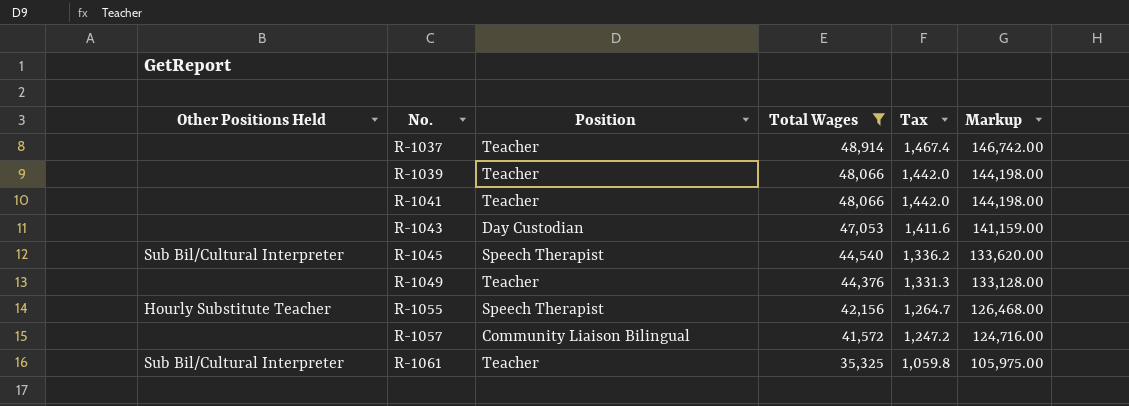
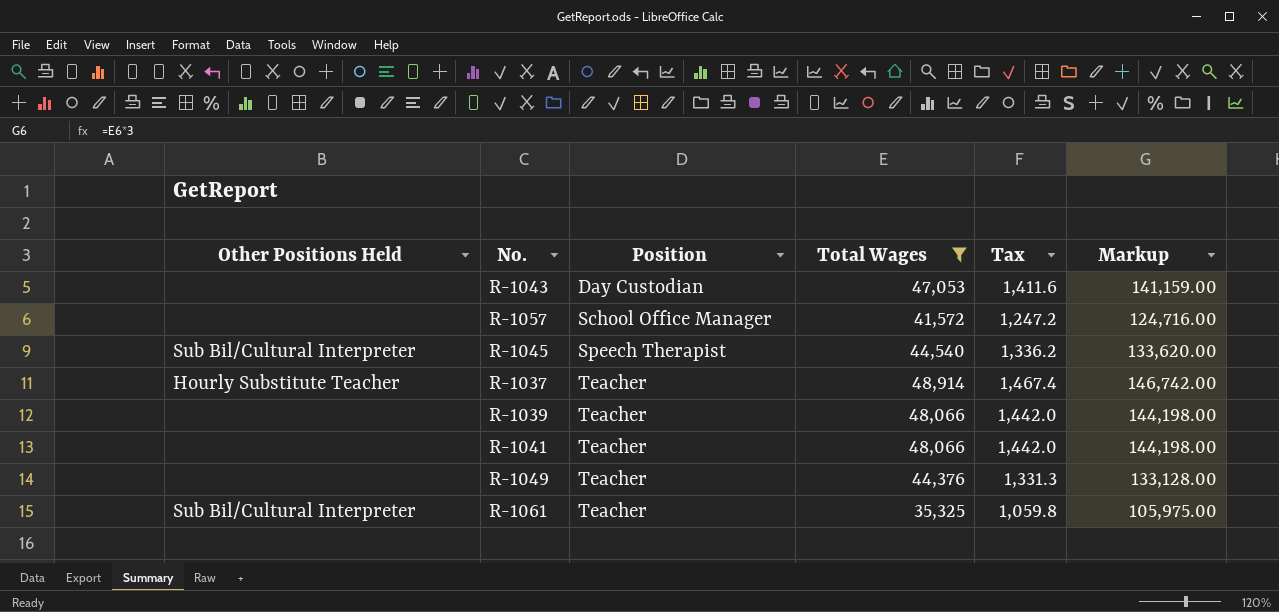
row order: No. ascending -> Position ascending
row R-1055: Hourly Substitute Teacher | Speech Therapist | 42,156 | 1,264.7 | 126,468.00 -> none
R-1057 | Position: Community Liaison Bilingual -> School Office Manager
R-1037 | Other Positions Held: none -> Hourly Substitute Teacher

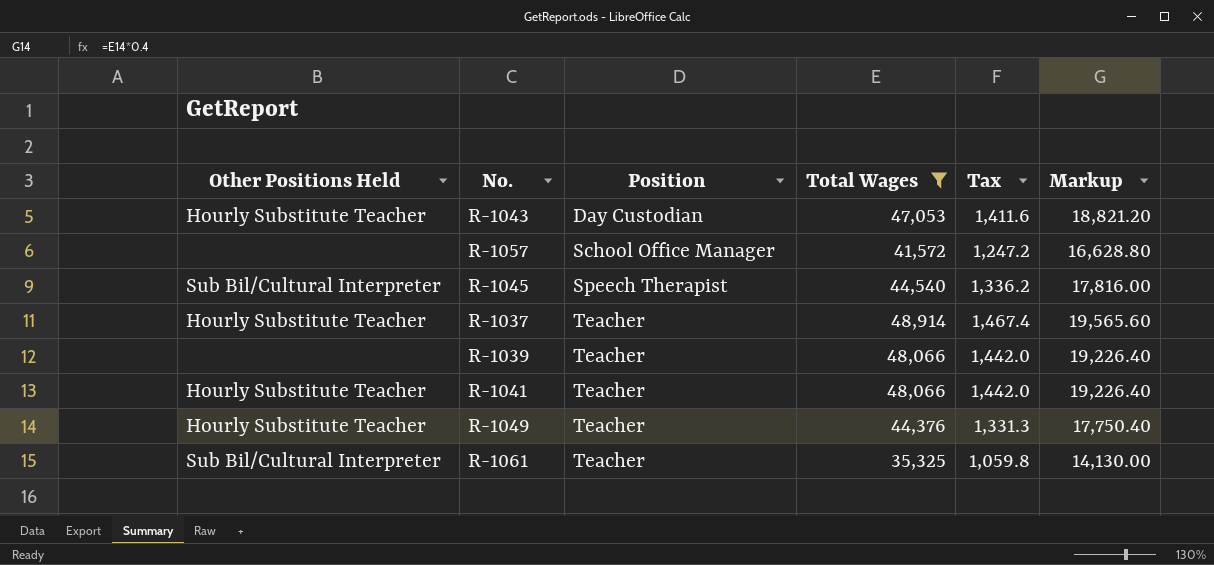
column Markup | formula: [Total Wages] * 3 -> [Total Wages] * 0.4
R-1043 | Other Positions Held: none -> Hourly Substitute Teacher
R-1041 | Other Positions Held: none -> Hourly Substitute Teacher
R-1049 | Other Positions Held: none -> Hourly Substitute Teacher

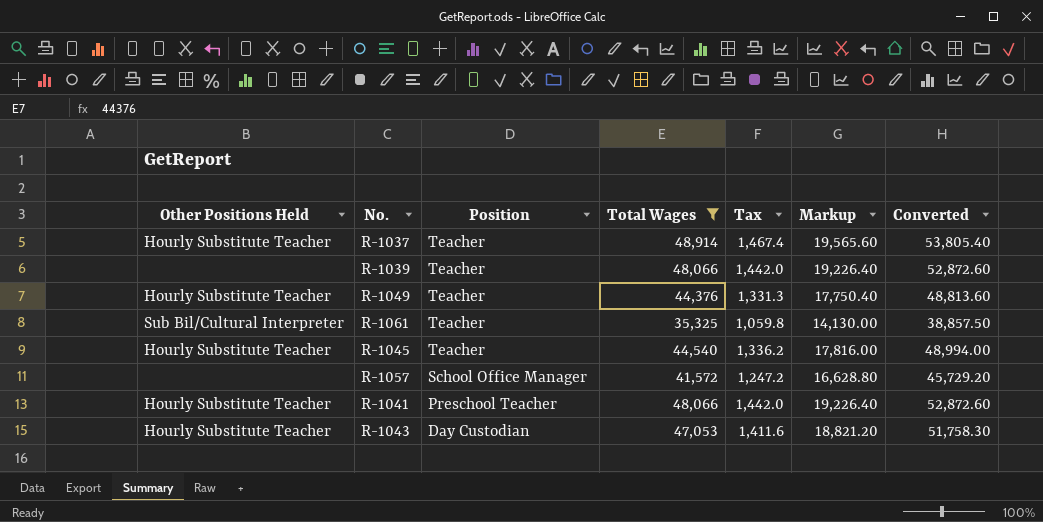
row order: Position ascending -> Position descending
column Converted | formula: none -> [Total Wages] * 1.1
R-1045 | Other Positions Held: Sub Bil/Cultural Interpreter -> Hourly Substitute Teacher
R-1045 | Position: Speech Therapist -> Teacher
R-1041 | Position: Teacher -> Preschool Teacher

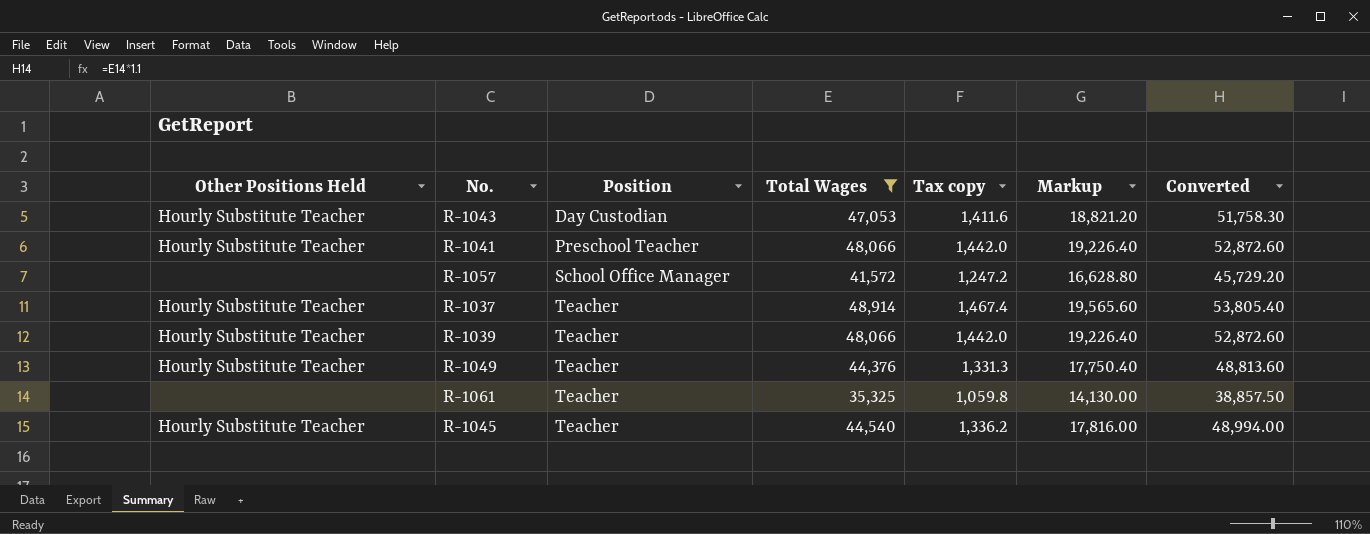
row order: Position descending -> Position ascending
column name: Tax -> Tax copy
R-1039 | Other Positions Held: none -> Hourly Substitute Teacher
R-1061 | Other Positions Held: Sub Bil/Cultural Interpreter -> none

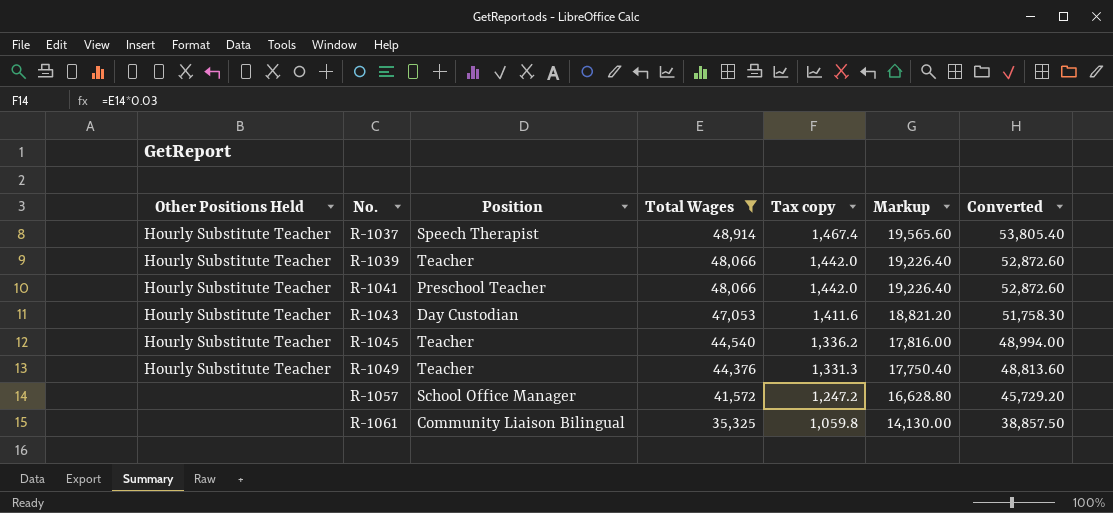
row order: Position ascending -> No. ascending
R-1037 | Position: Teacher -> Speech Therapist
R-1061 | Position: Teacher -> Community Liaison Bilingual

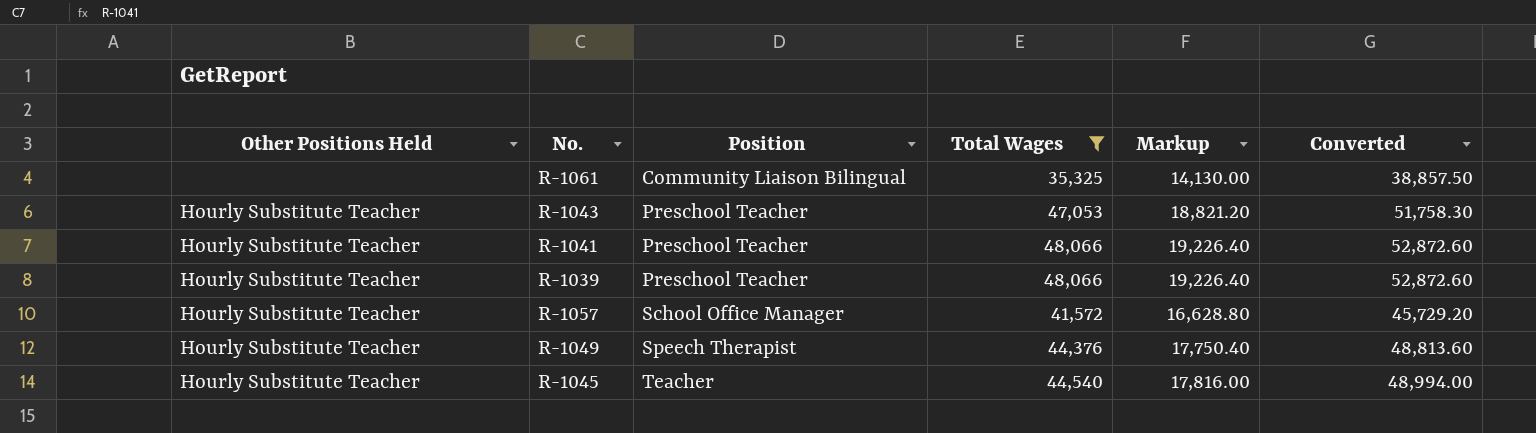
row order: No. ascending -> Position ascending
column Tax copy | formula: [Total Wages] * 0.03 -> none
row R-1037: Hourly Substitute Teacher | Speech Therapist | 48,914 | 1,467.4 | 19,565.60 | 53,805.40 -> none
R-1043 | Position: Day Custodian -> Preschool Teacher
R-1039 | Position: Teacher -> Preschool Teacher
R-1057 | Other Positions Held: none -> Hourly Substitute Teacher
R-1049 | Position: Teacher -> Speech Therapist

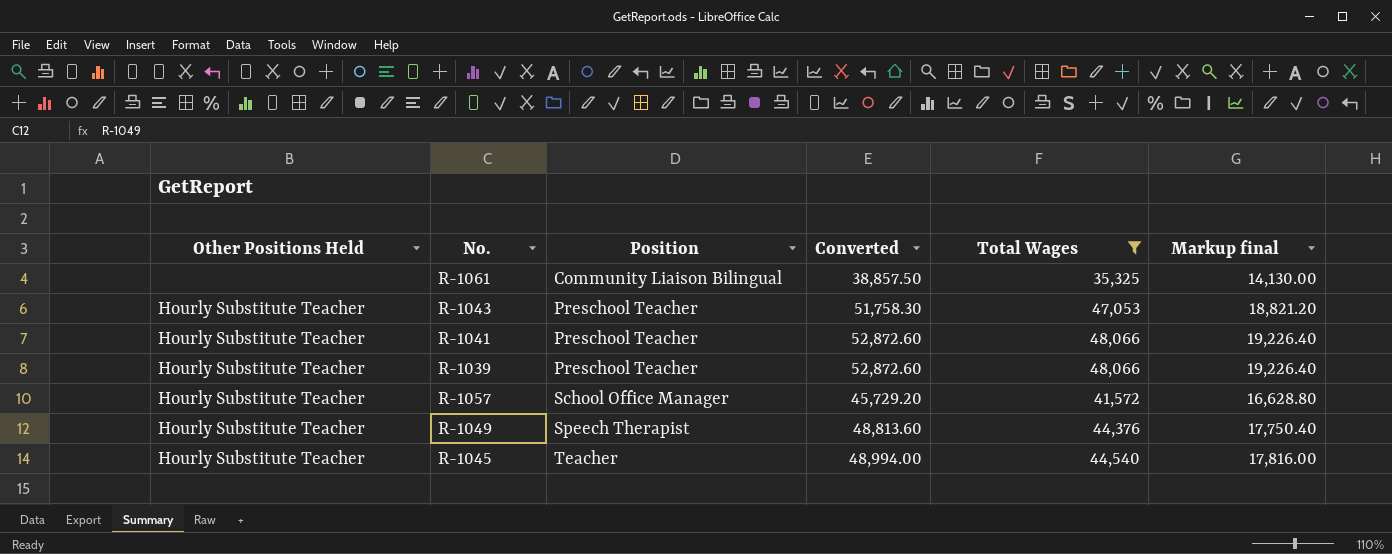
column Converted | position: 6 -> 4
column name: Markup -> Markup final

